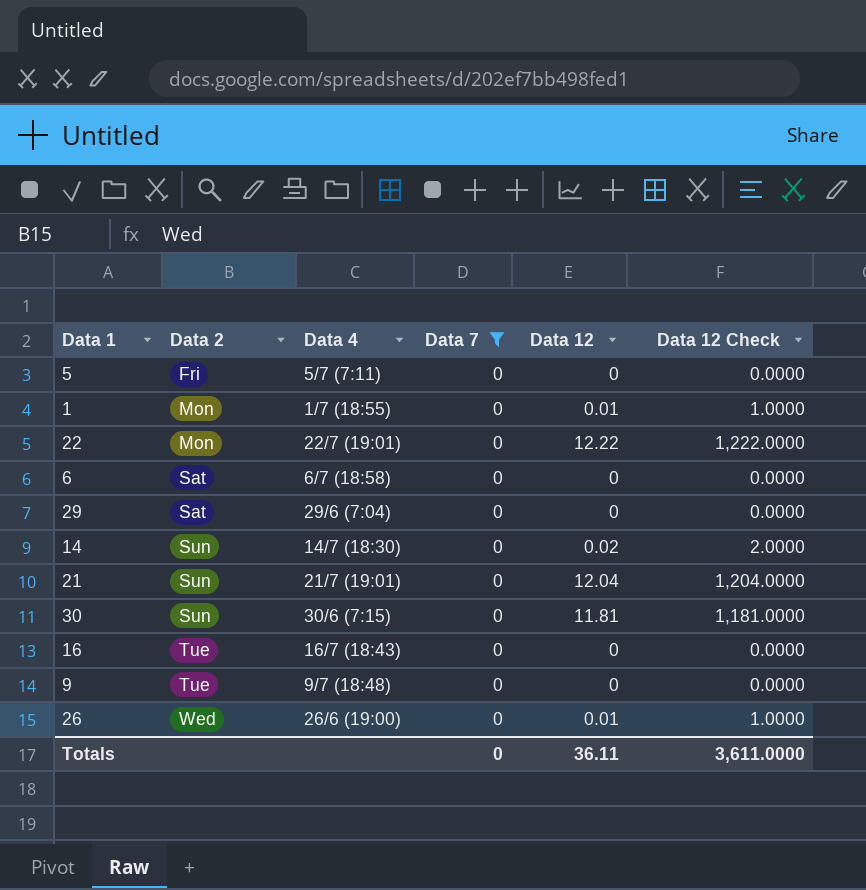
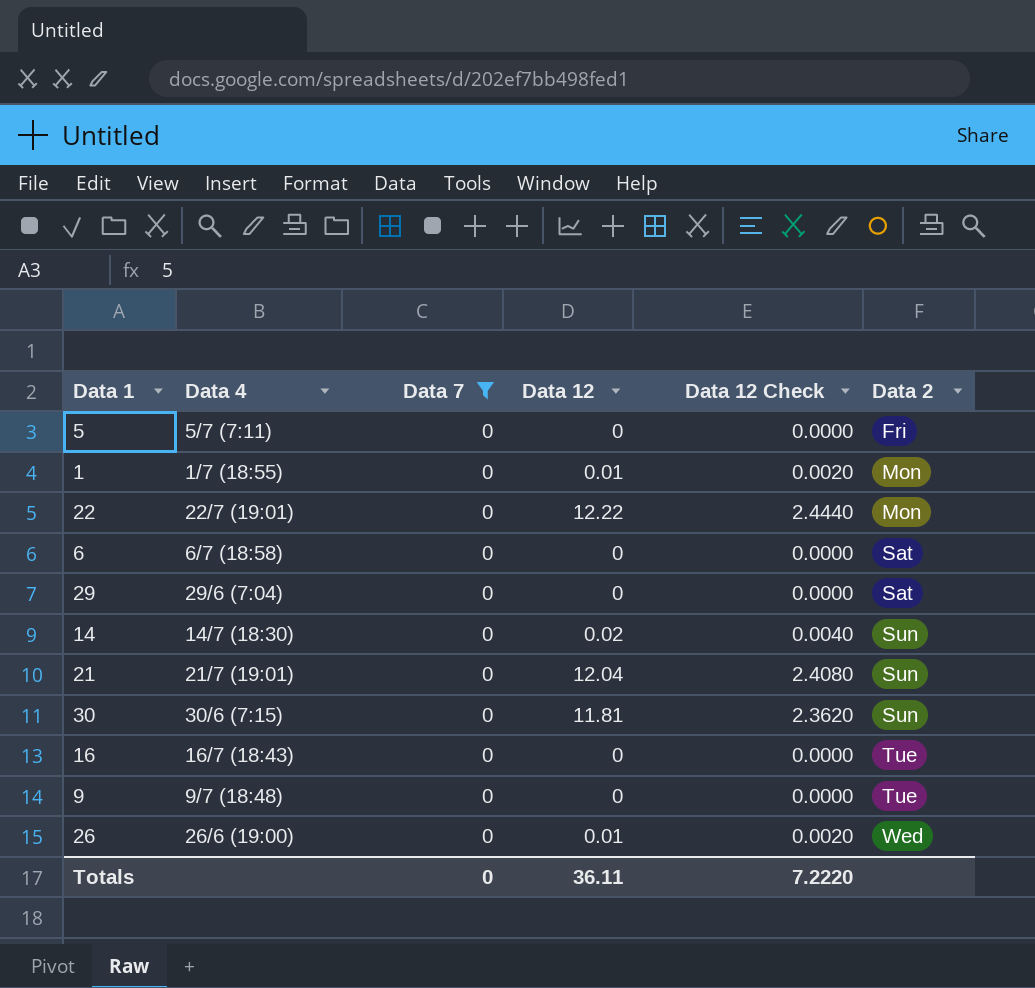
column Data 12 Check | formula: [Data 12] * 100 -> [Data 12] * 0.2
column Data 2 | position: 2 -> 6
Totals | Data 12 Check: 3,611.0000 -> 7.2220

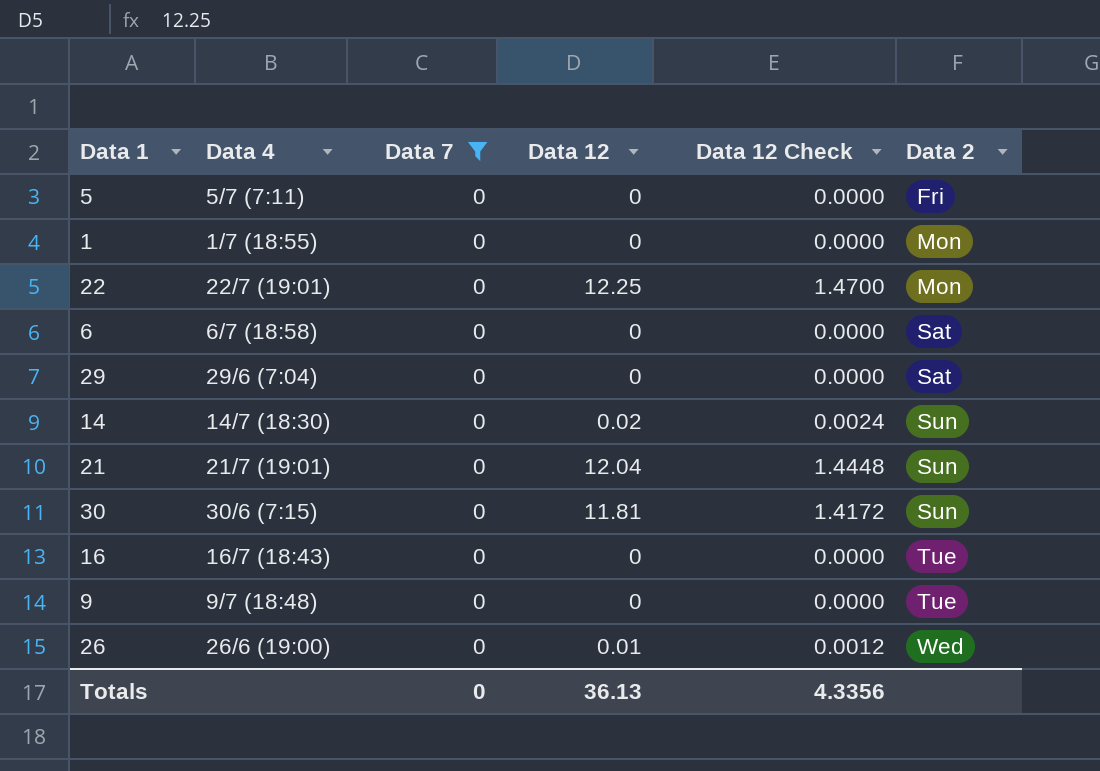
column Data 12 Check | formula: [Data 12] * 0.2 -> [Data 12] * 0.12
1 | Data 12: 0.01 -> 0
22 | Data 12: 12.22 -> 12.25
Totals | Data 12: 36.11 -> 36.13
Totals | Data 12 Check: 7.2220 -> 4.3356

